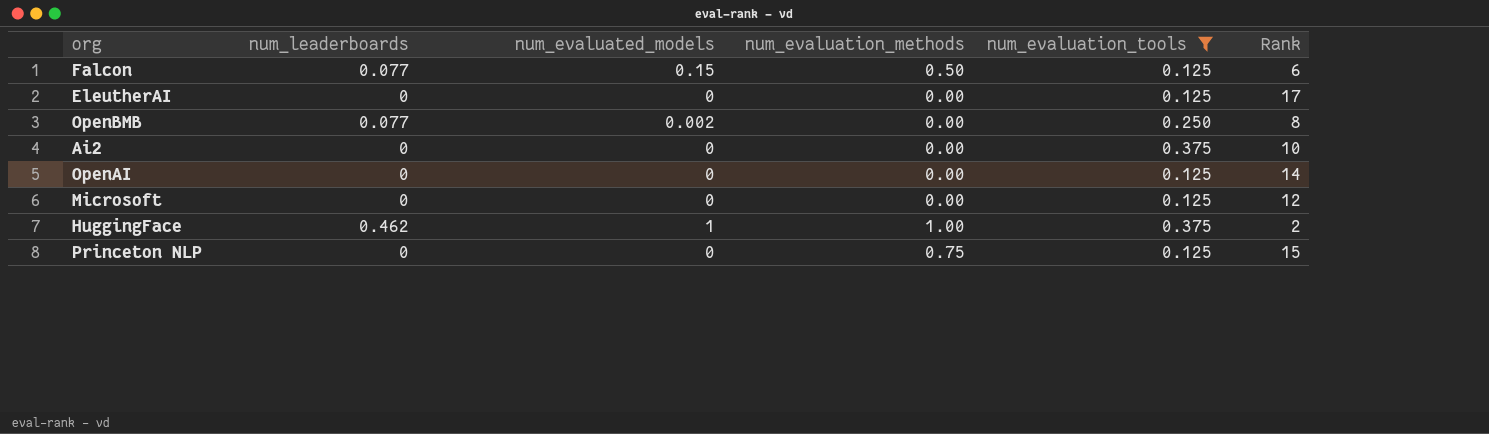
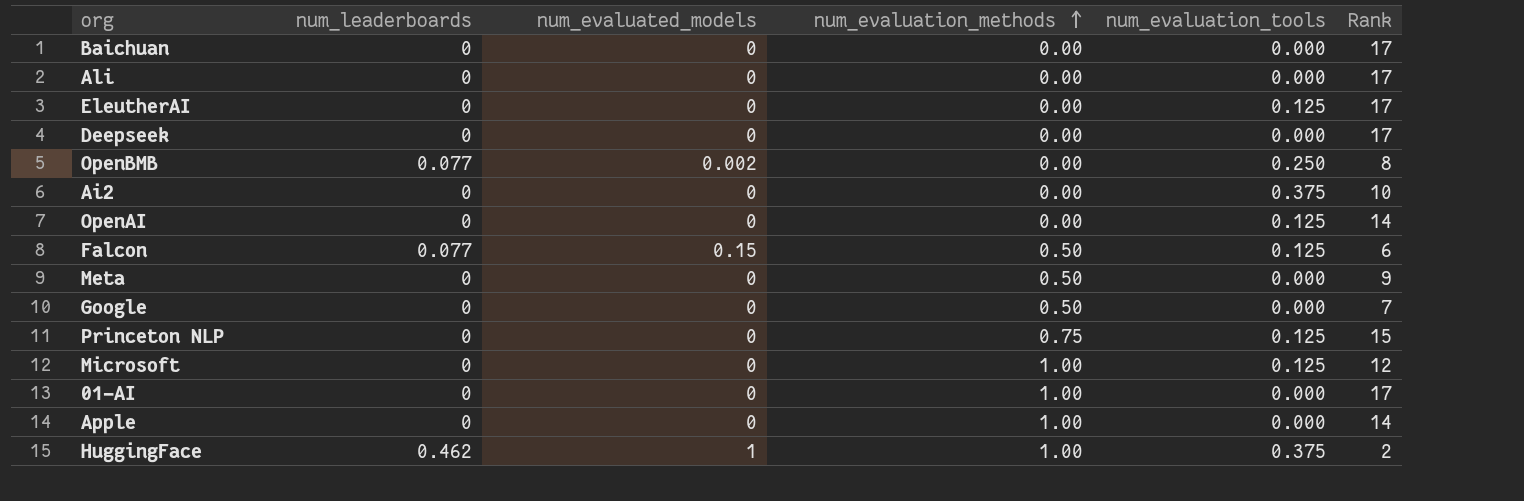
filter: num_evaluation_tools != 0.000 -> none
row order: none -> num_evaluation_methods ascending
Microsoft | num_evaluation_methods: 0.00 -> 1.00

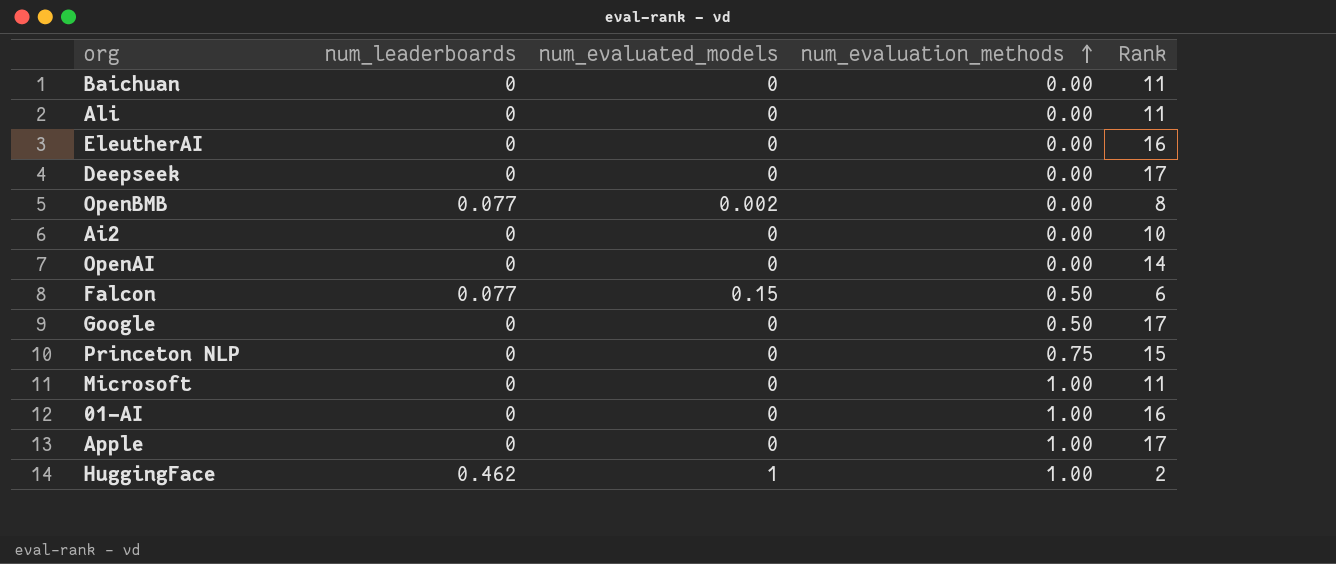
column num_evaluation_tools | position: 5 -> none
row Meta: 0 | 0 | 0.50 | 0.000 | 9 -> none
Baichuan | Rank: 17 -> 11
Ali | Rank: 17 -> 11
EleutherAI | Rank: 17 -> 16
Google | Rank: 7 -> 17
Microsoft | Rank: 12 -> 11
01-AI | Rank: 17 -> 16
Apple | Rank: 14 -> 17

